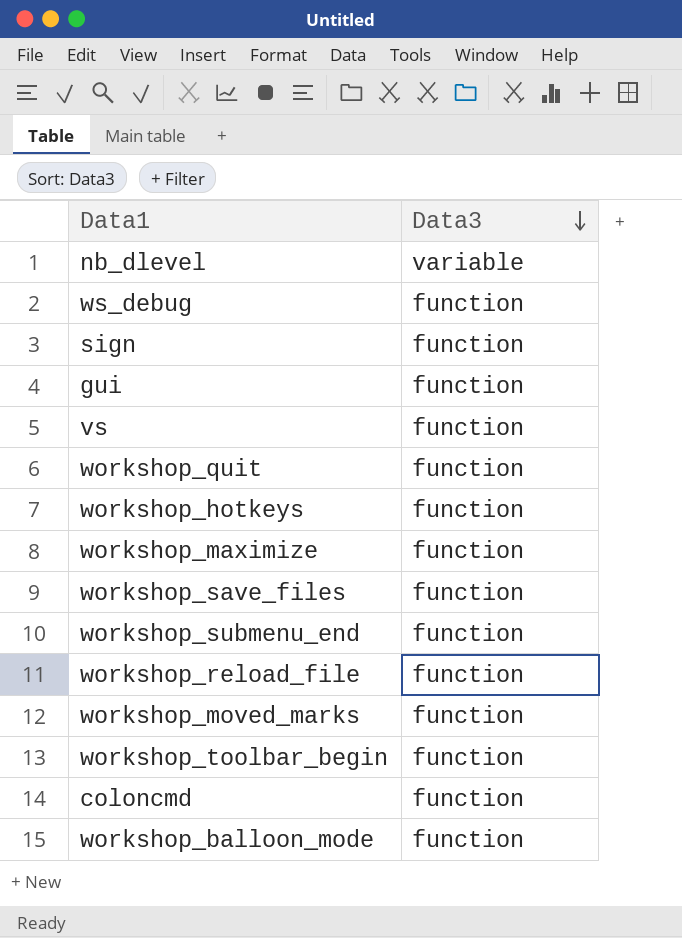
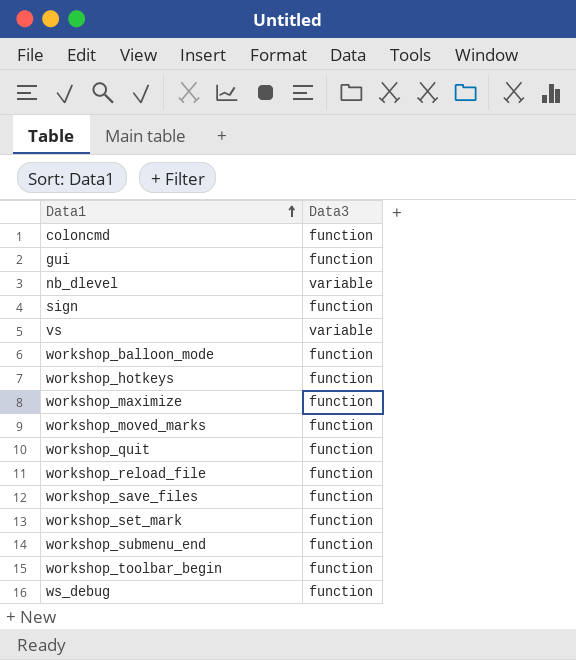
row order: Data3 descending -> Data1 ascending
vs | Data3: function -> variable
row workshop_set_mark: none -> function

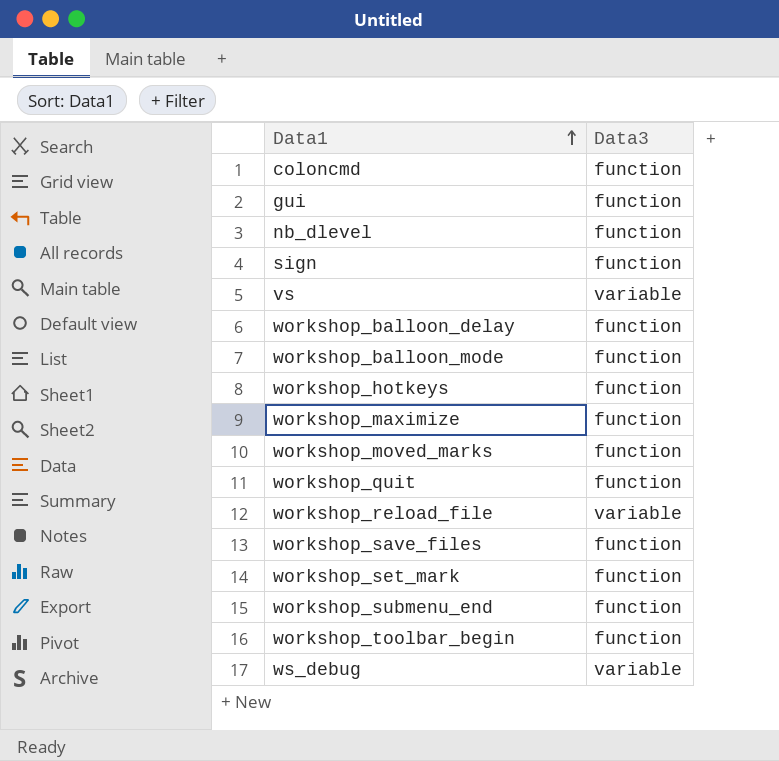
nb_dlevel | Data3: variable -> function
row workshop_balloon_delay: none -> function
workshop_reload_file | Data3: function -> variable
ws_debug | Data3: function -> variable

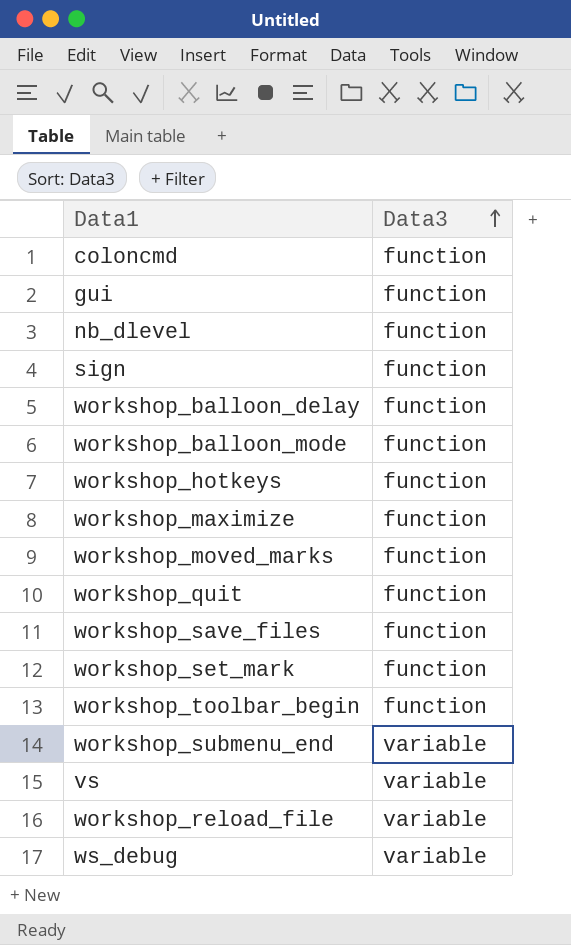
row order: Data1 ascending -> Data3 ascending
workshop_submenu_end | Data3: function -> variable

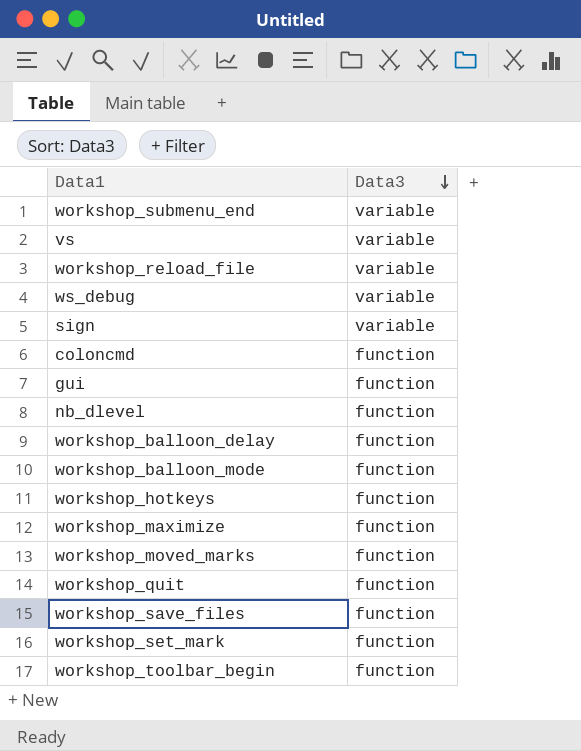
row order: Data3 ascending -> Data3 descending
sign | Data3: function -> variable

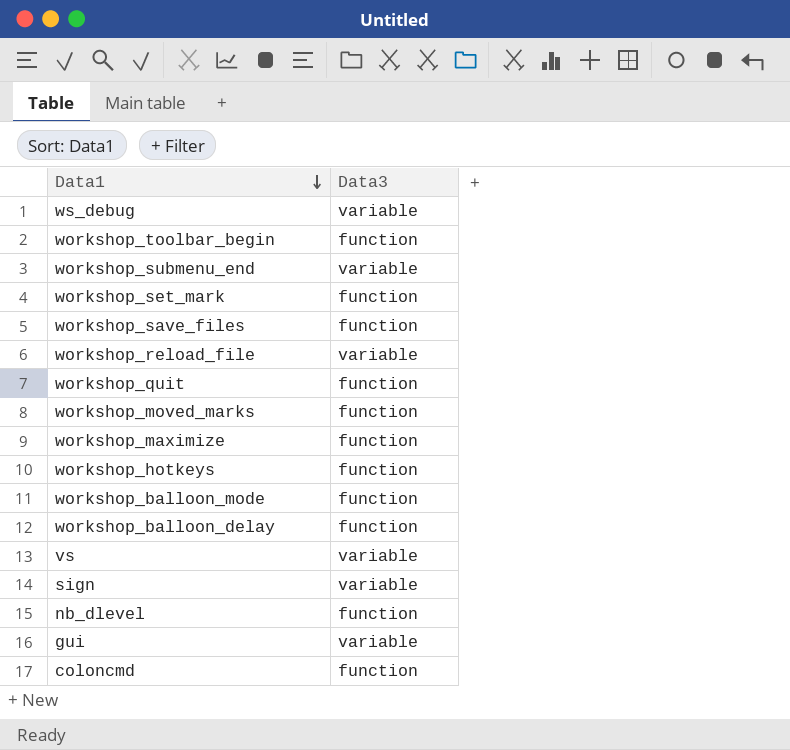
row order: Data3 descending -> Data1 descending
gui | Data3: function -> variable

